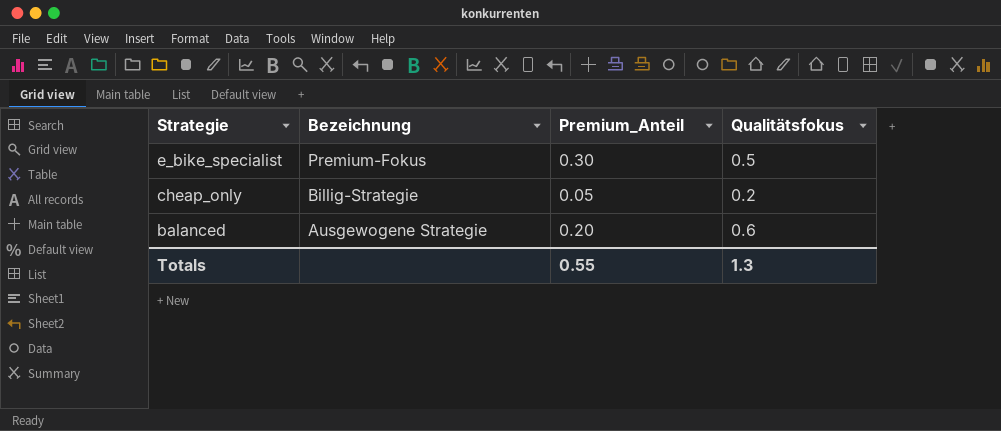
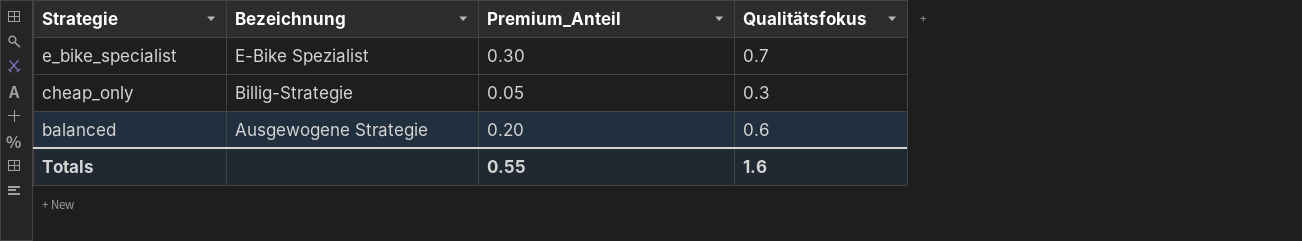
e_bike_specialist | Bezeichnung: Premium-Fokus -> E-Bike Spezialist
e_bike_specialist | Qualitätsfokus: 0.5 -> 0.7
cheap_only | Qualitätsfokus: 0.2 -> 0.3
Totals | Qualitätsfokus: 1.3 -> 1.6

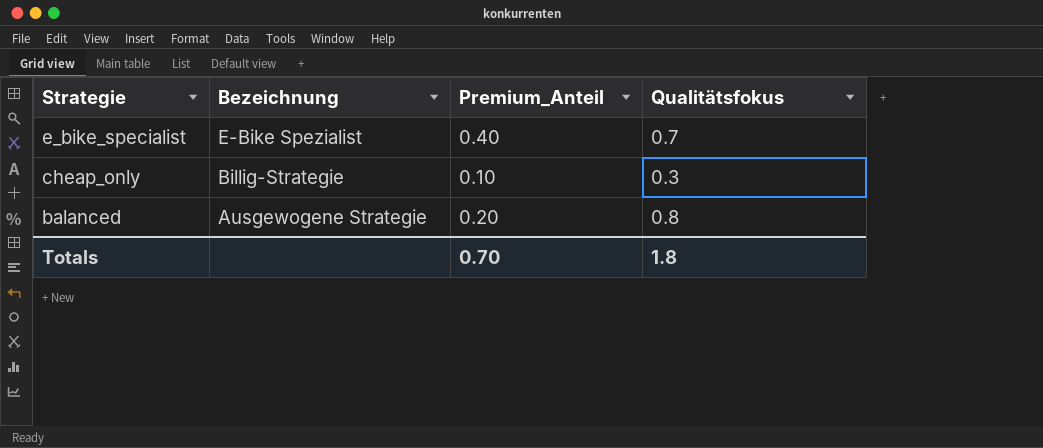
e_bike_specialist | Premium_Anteil: 0.30 -> 0.40
cheap_only | Premium_Anteil: 0.05 -> 0.10
balanced | Qualitätsfokus: 0.6 -> 0.8
Totals | Premium_Anteil: 0.55 -> 0.70
Totals | Qualitätsfokus: 1.6 -> 1.8

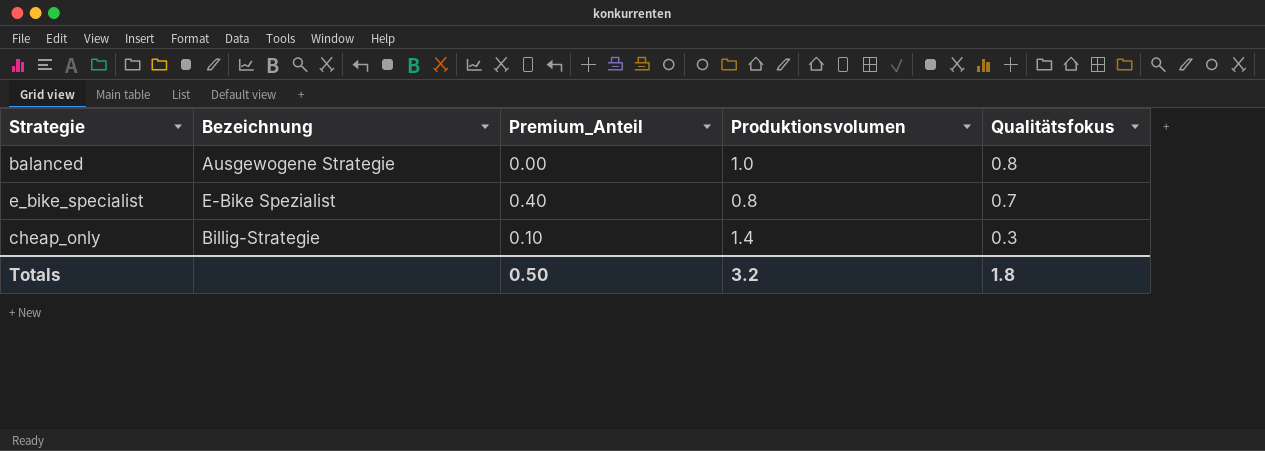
row order: Strategie descending -> Qualitätsfokus descending
column Produktionsvolumen | position: none -> 4
balanced | Premium_Anteil: 0.20 -> 0.00
Totals | Premium_Anteil: 0.70 -> 0.50

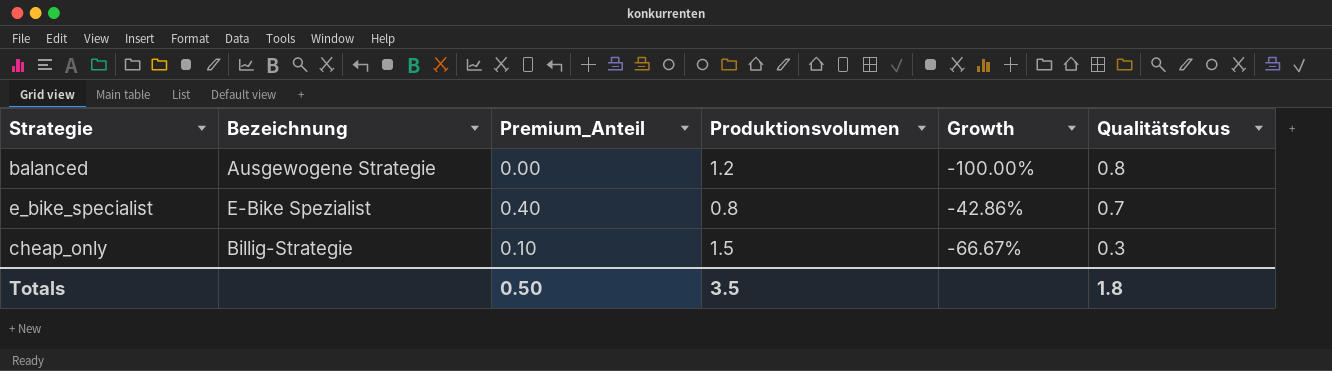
column Growth | formula: none -> ([Premium_Anteil] - [Qualitätsfokus]) / [Qualitätsfokus]
balanced | Produktionsvolumen: 1.0 -> 1.2
cheap_only | Produktionsvolumen: 1.4 -> 1.5
Totals | Produktionsvolumen: 3.2 -> 3.5

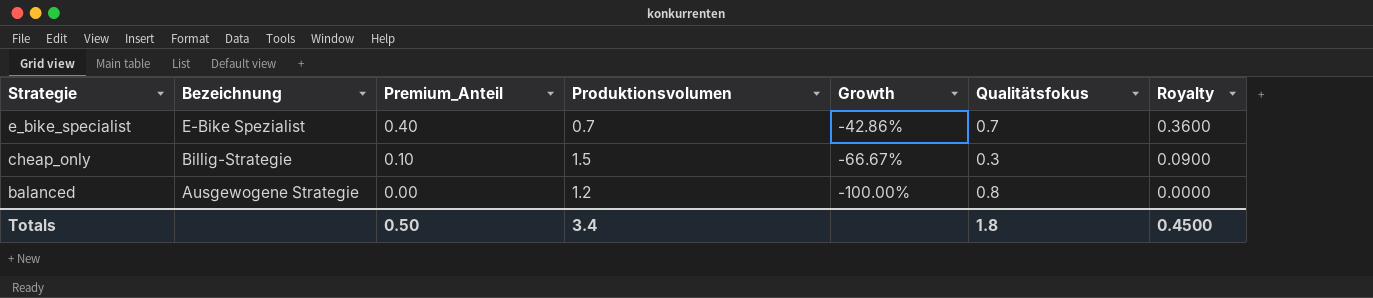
row order: Qualitätsfokus descending -> Strategie descending
column Royalty | formula: none -> [Premium_Anteil] * 0.9
e_bike_specialist | Produktionsvolumen: 0.8 -> 0.7
Totals | Produktionsvolumen: 3.5 -> 3.4

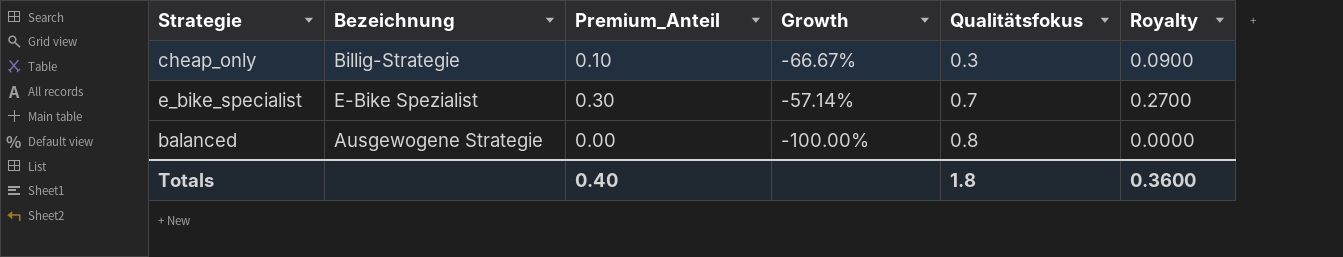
row order: Strategie descending -> Qualitätsfokus ascending
column Produktionsvolumen | position: 4 -> none
e_bike_specialist | Premium_Anteil: 0.40 -> 0.30
e_bike_specialist | Growth: -42.86% -> -57.14%
e_bike_specialist | Royalty: 0.3600 -> 0.2700
Totals | Premium_Anteil: 0.50 -> 0.40
Totals | Royalty: 0.4500 -> 0.3600

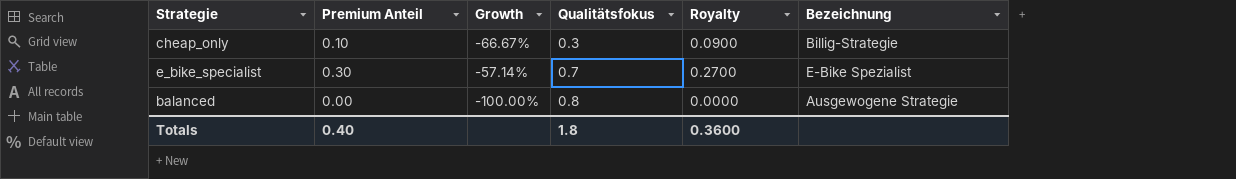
column name: Premium_Anteil -> Premium Anteil
column Bezeichnung | position: 2 -> 6

